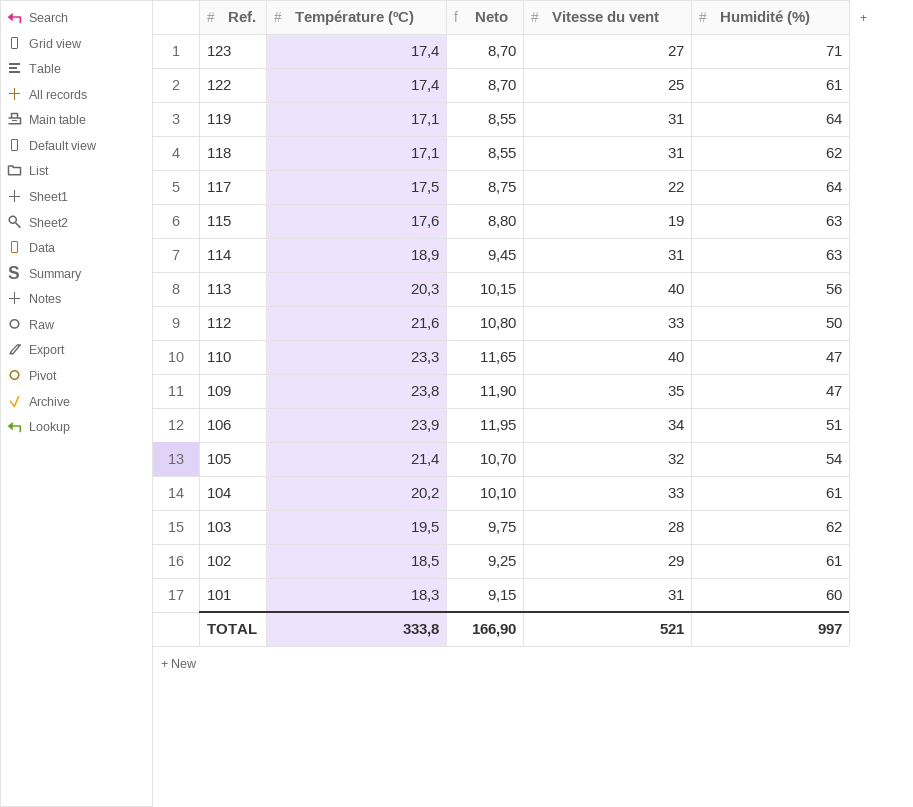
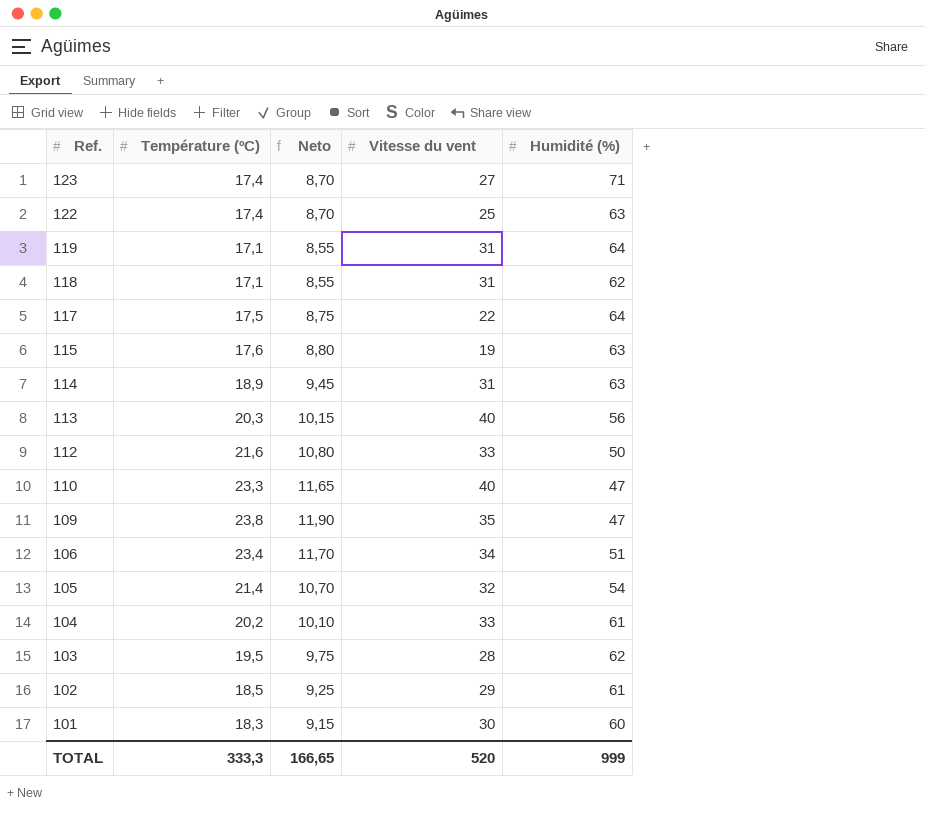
122 | Humidité (%): 61 -> 63
106 | Température (ºC): 23,9 -> 23,4
106 | Neto: 11,95 -> 11,70
101 | Vitesse du vent: 31 -> 30
TOTAL | Température (ºC): 333,8 -> 333,3
TOTAL | Neto: 166,90 -> 166,65
TOTAL | Vitesse du vent: 521 -> 520
TOTAL | Humidité (%): 997 -> 999

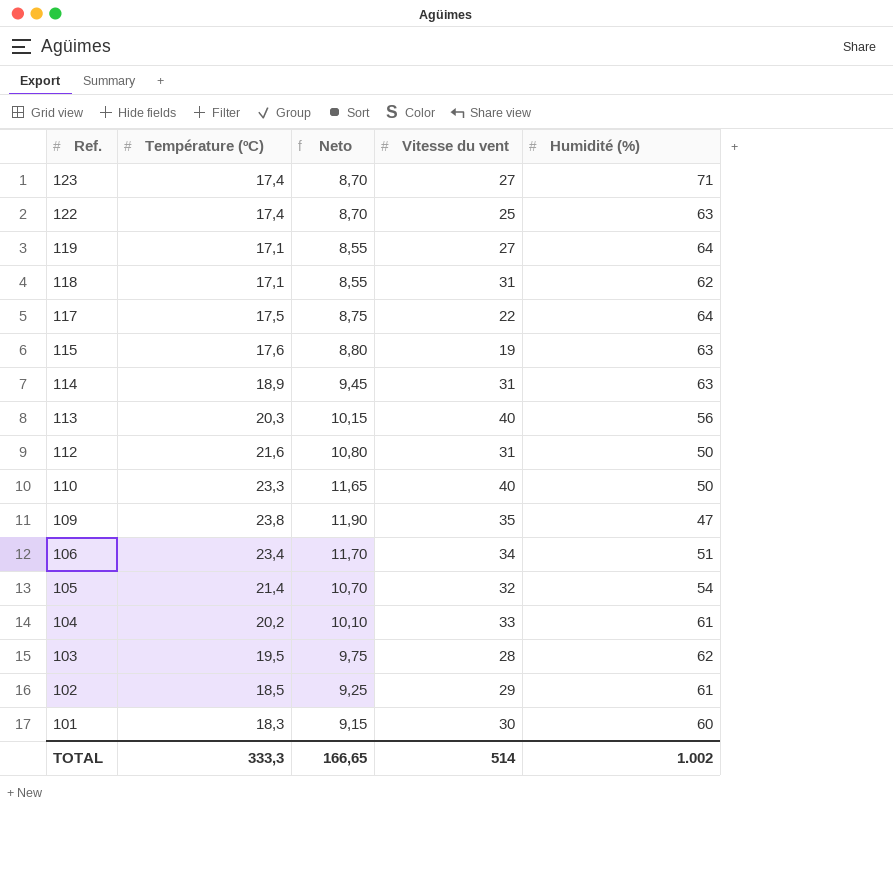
119 | Vitesse du vent: 31 -> 27
112 | Vitesse du vent: 33 -> 31
110 | Humidité (%): 47 -> 50
TOTAL | Vitesse du vent: 520 -> 514
TOTAL | Humidité (%): 999 -> 1.002

